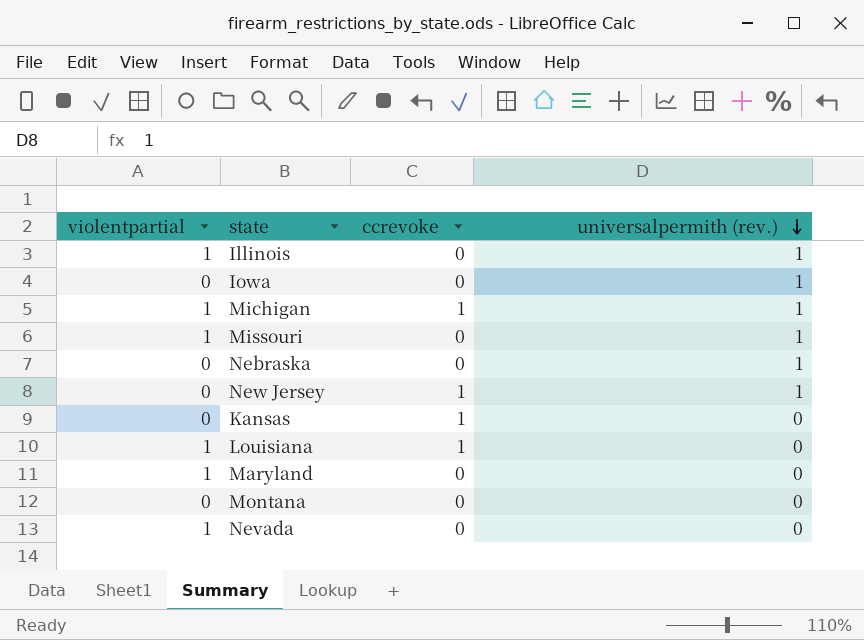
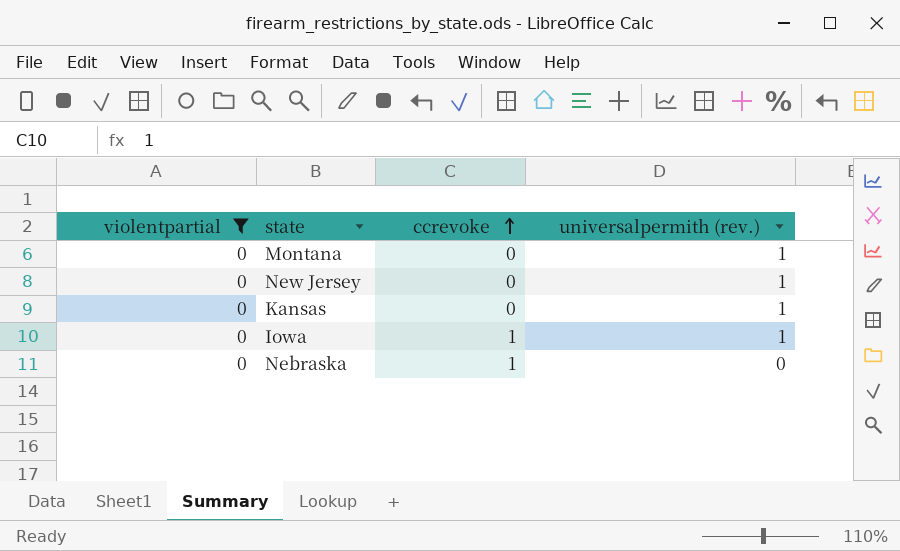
filter: none -> violentpartial = 0
row order: universalpermith (rev.) descending -> ccrevoke ascending
Montana | universalpermith (rev.): 0 -> 1
New Jersey | ccrevoke: 1 -> 0
Kansas | ccrevoke: 1 -> 0
Kansas | universalpermith (rev.): 0 -> 1
Iowa | ccrevoke: 0 -> 1
Nebraska | ccrevoke: 0 -> 1
Nebraska | universalpermith (rev.): 1 -> 0

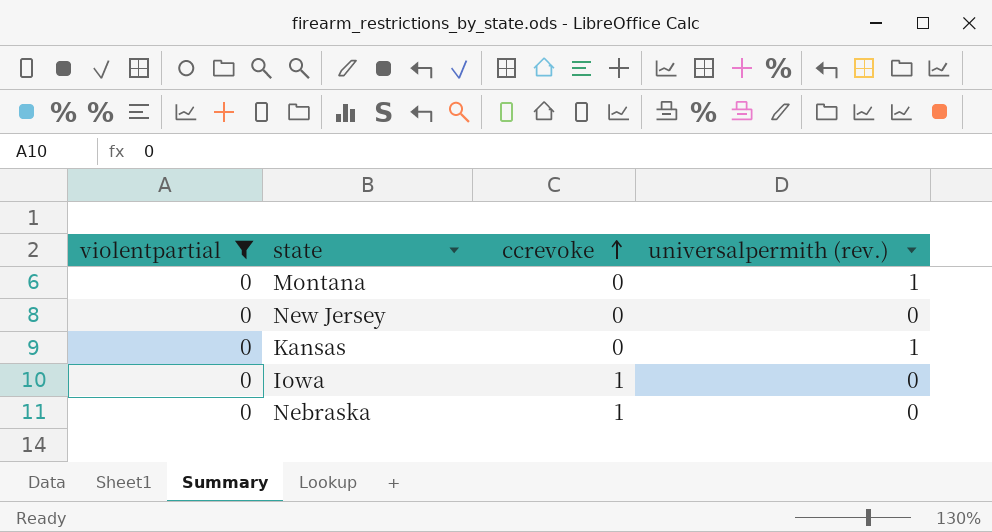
New Jersey | universalpermith (rev.): 1 -> 0
Iowa | universalpermith (rev.): 1 -> 0

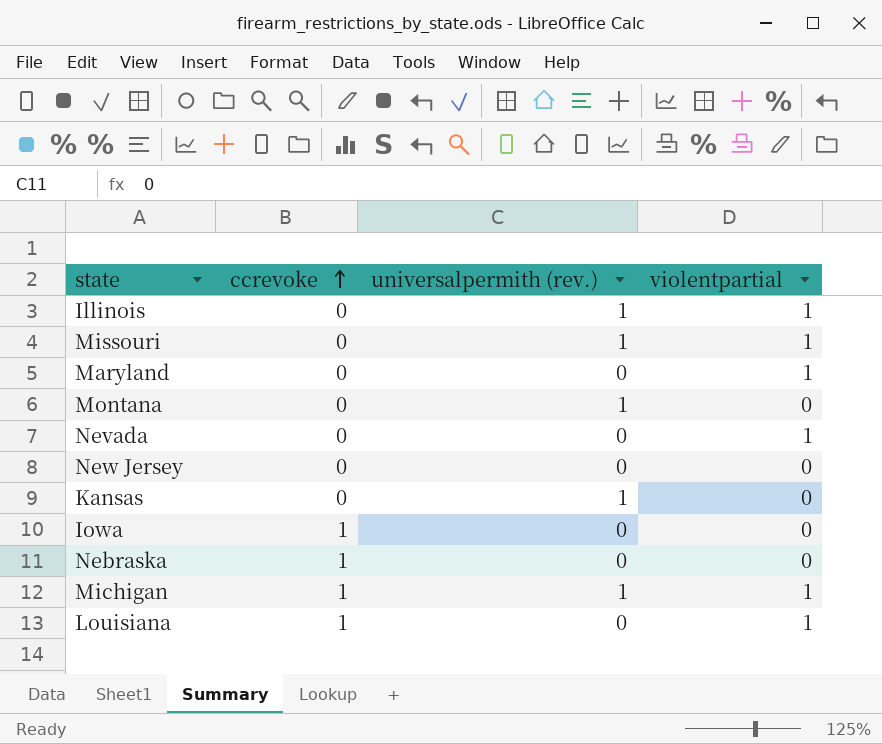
filter: violentpartial = 0 -> none
column violentpartial | position: 1 -> 4

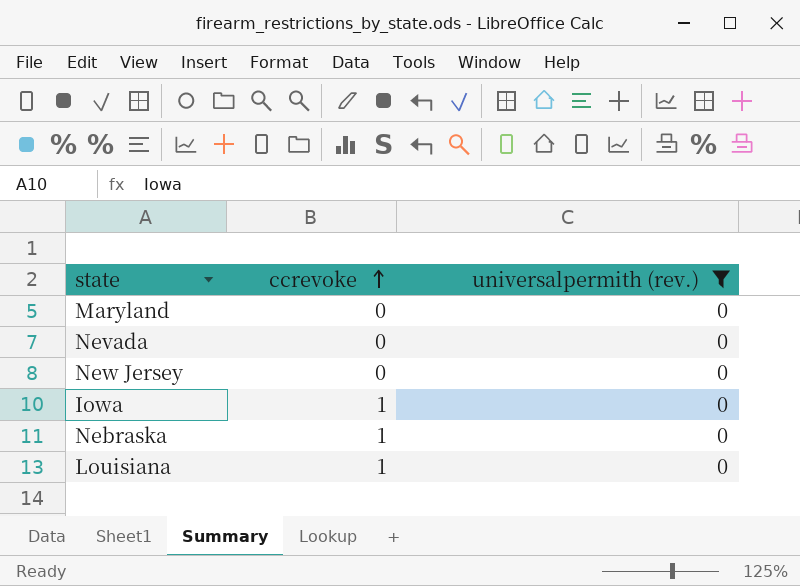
filter: none -> universalpermith (rev.) = 0
column violentpartial | position: 4 -> none

